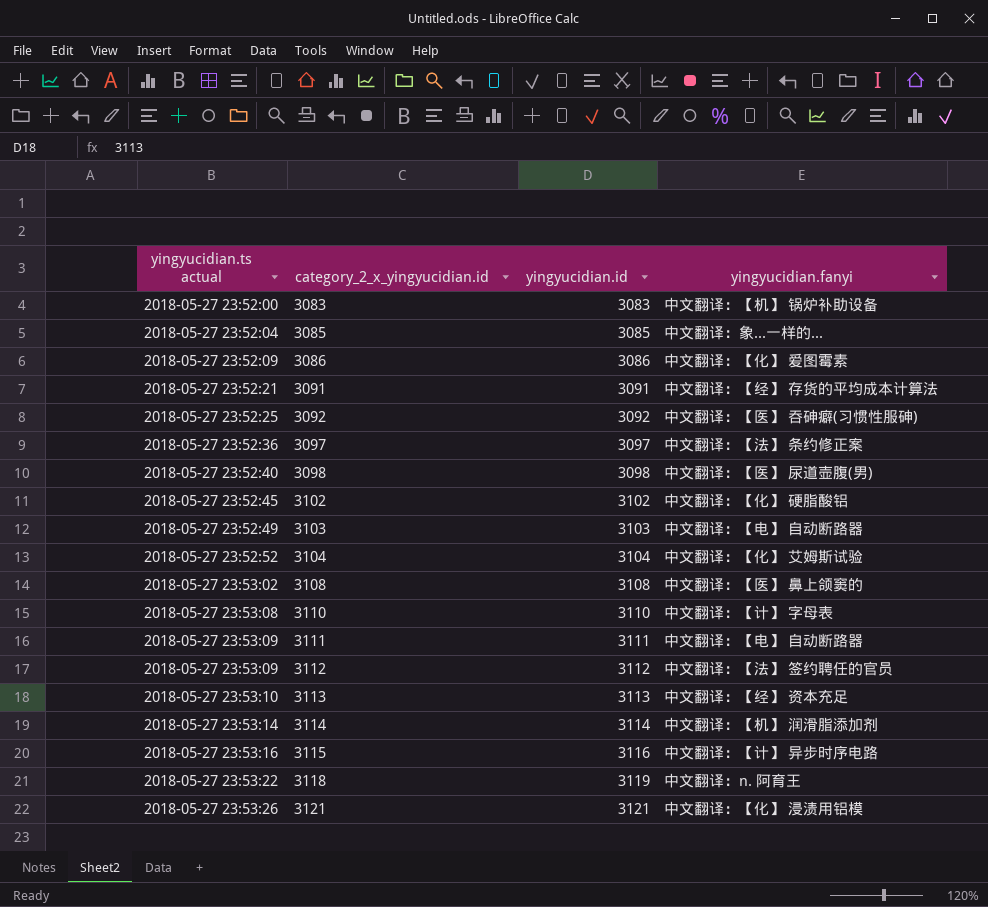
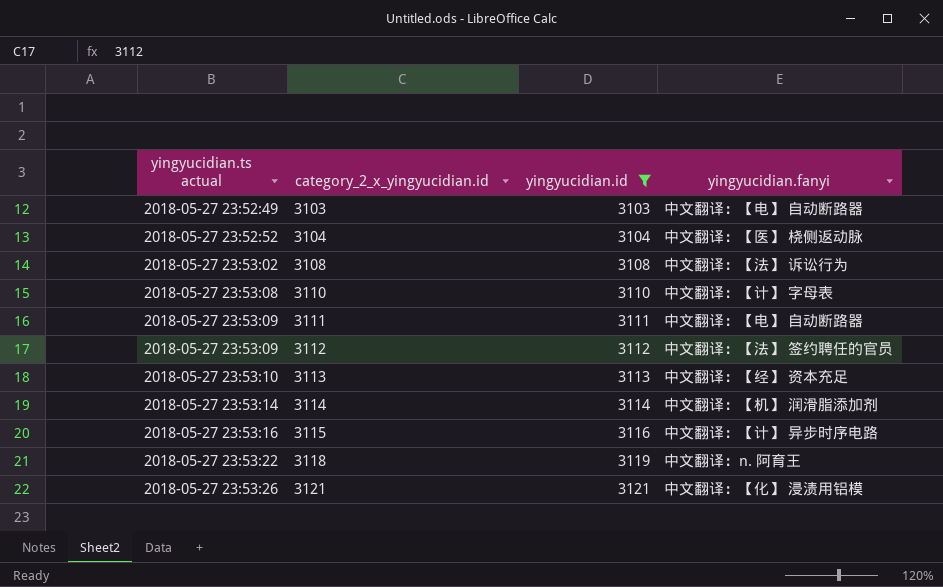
filter: none -> yingyucidian.id >= 3103
3104 | yingyucidian.fanyi: 中文翻译：【化】 艾姆斯试验 -> 中文翻译：【医】 桡侧返动脉
3108 | yingyucidian.fanyi: 中文翻译：【医】 鼻上颌窦的 -> 中文翻译：【法】 诉讼行为

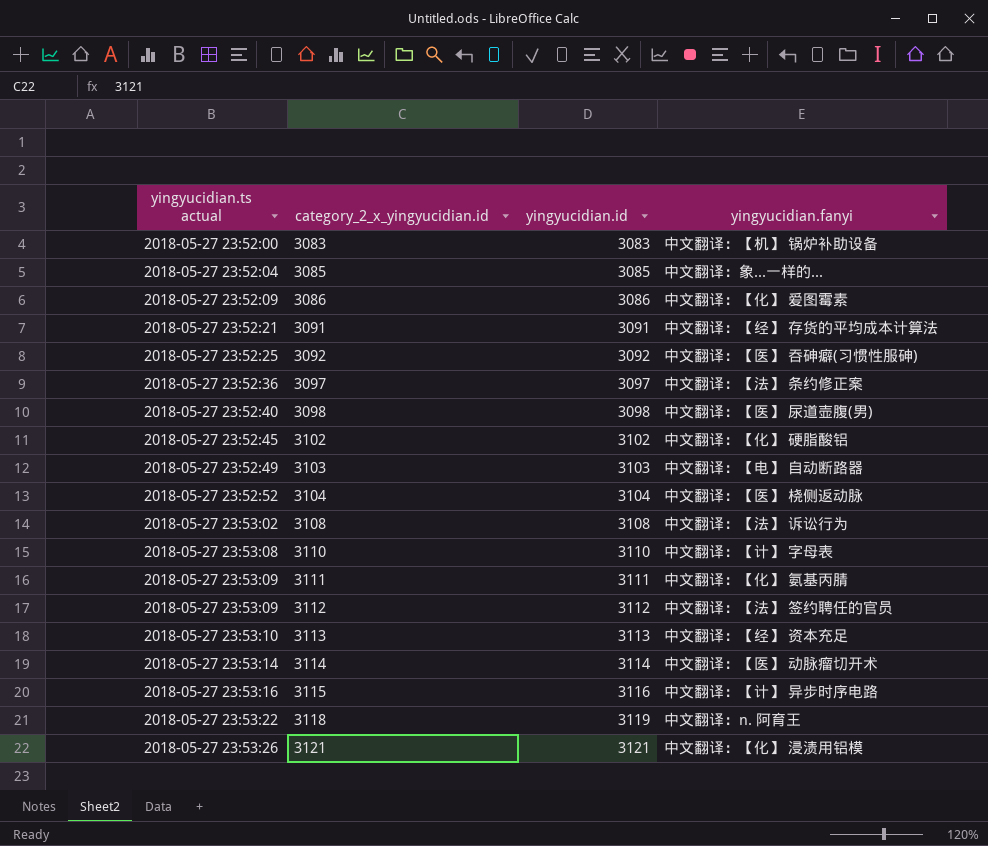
filter: yingyucidian.id >= 3103 -> none
3111 | yingyucidian.fanyi: 中文翻译：【电】 自动断路器 -> 中文翻译：【化】 氨基丙腈
3114 | yingyucidian.fanyi: 中文翻译：【机】 润滑脂添加剂 -> 中文翻译：【医】 动脉瘤切开术

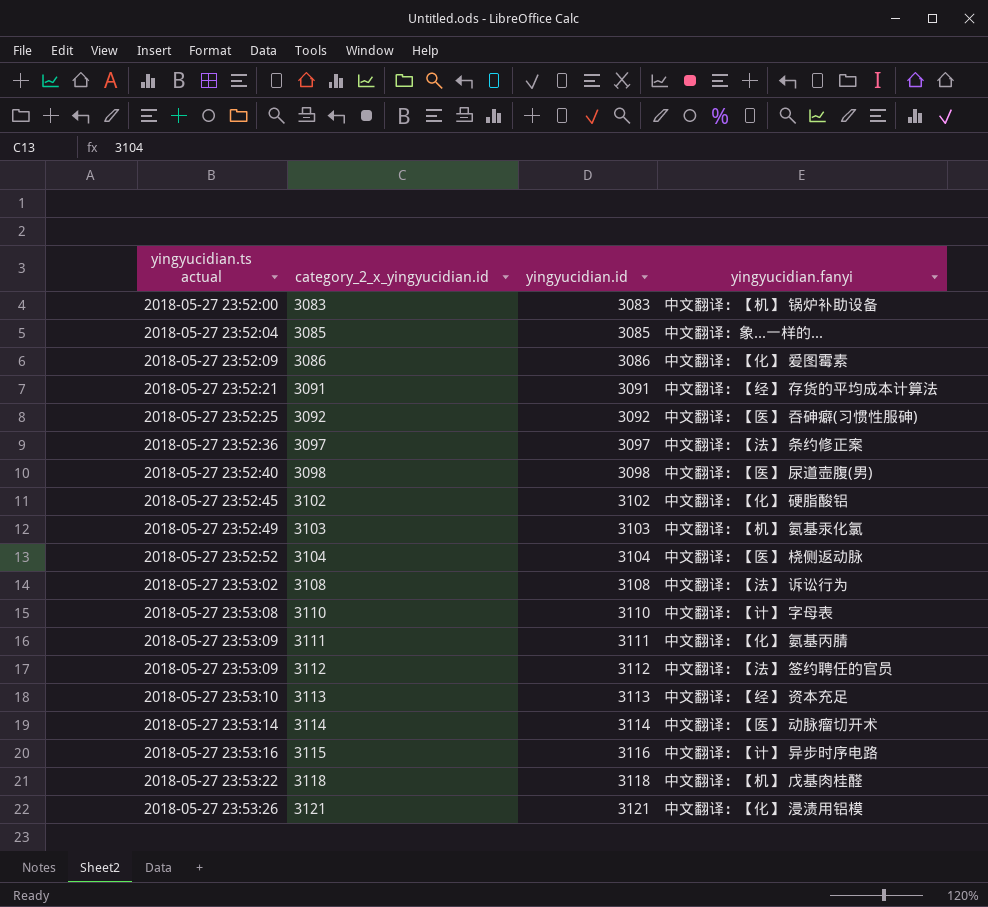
3103 | yingyucidian.fanyi: 中文翻译：【电】 自动断路器 -> 中文翻译：【机】 氨基汞化氯
3118 | yingyucidian.id: 3119 -> 3118
3118 | yingyucidian.fanyi: 中文翻译：n. 阿育王 -> 中文翻译：【机】 戊基肉桂醛

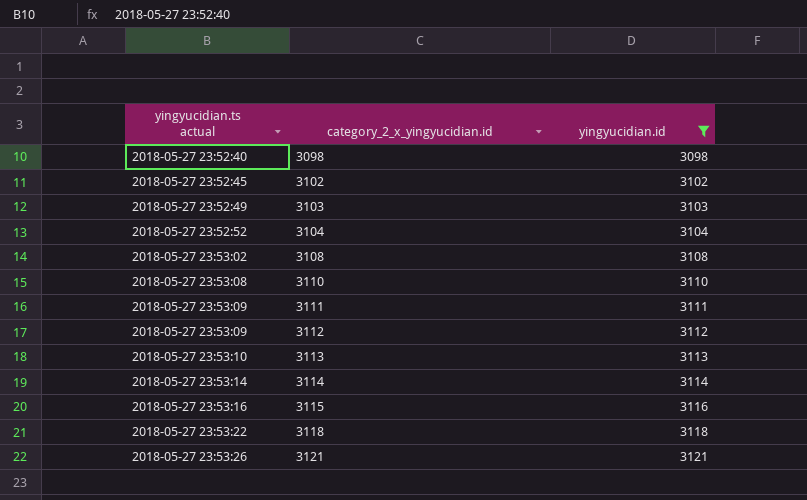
filter: none -> yingyucidian.id >= 3098
column yingyucidian.fanyi | position: 4 -> none

